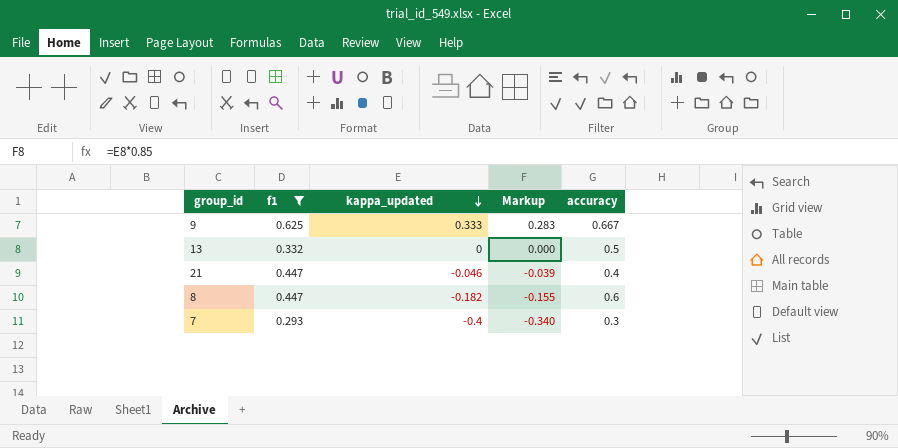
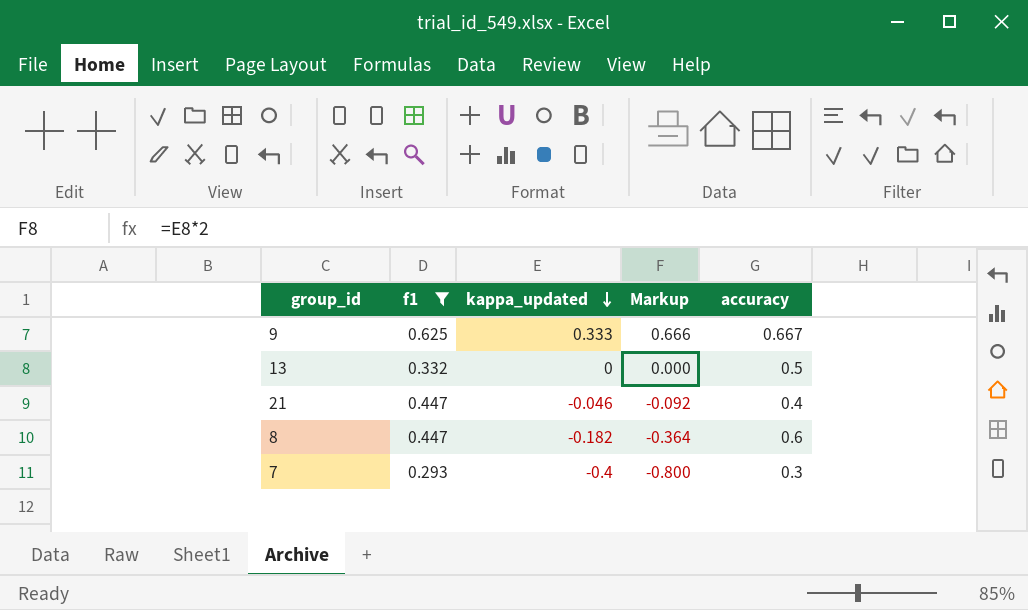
column Markup | formula: [kappa_updated] * 0.85 -> [kappa_updated] * 2

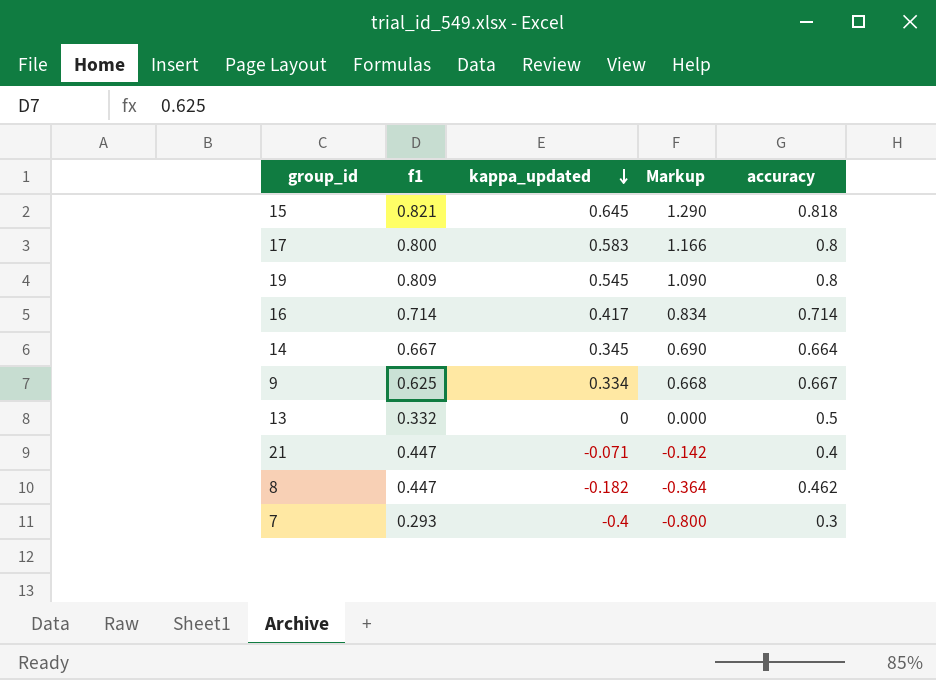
filter: f1 <= 0.625 -> none
9 | kappa_updated: 0.333 -> 0.334
9 | Markup: 0.666 -> 0.668
21 | kappa_updated: -0.046 -> -0.071
21 | Markup: -0.092 -> -0.142
8 | accuracy: 0.6 -> 0.462

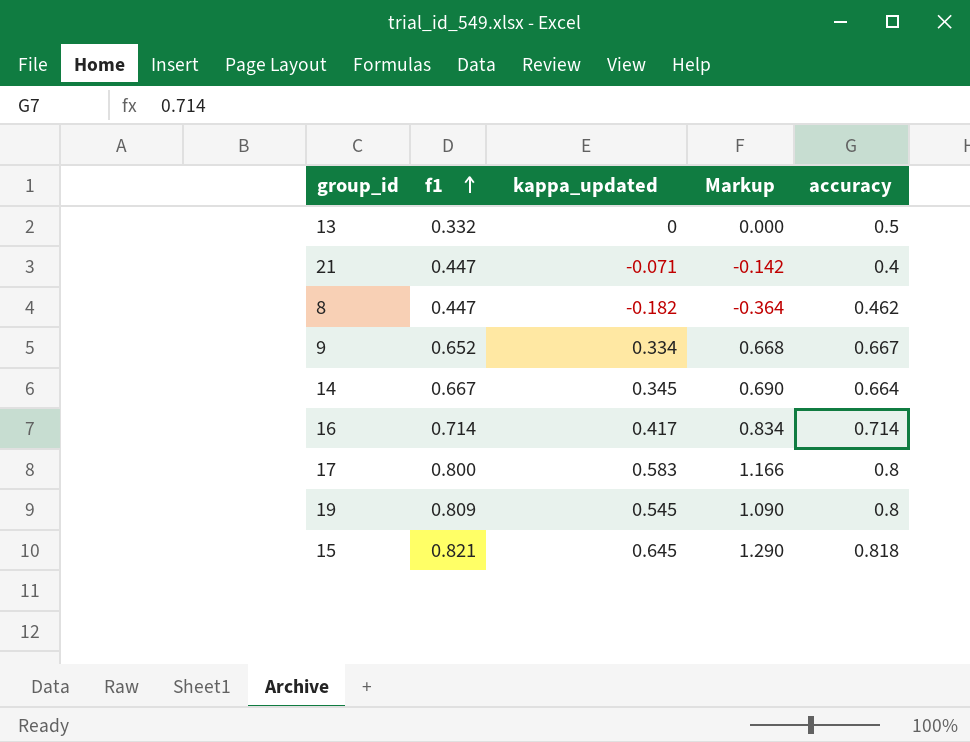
row order: kappa_updated descending -> f1 ascending
row 7: 0.293 | -0.4 | -0.800 | 0.3 -> none
9 | f1: 0.625 -> 0.652

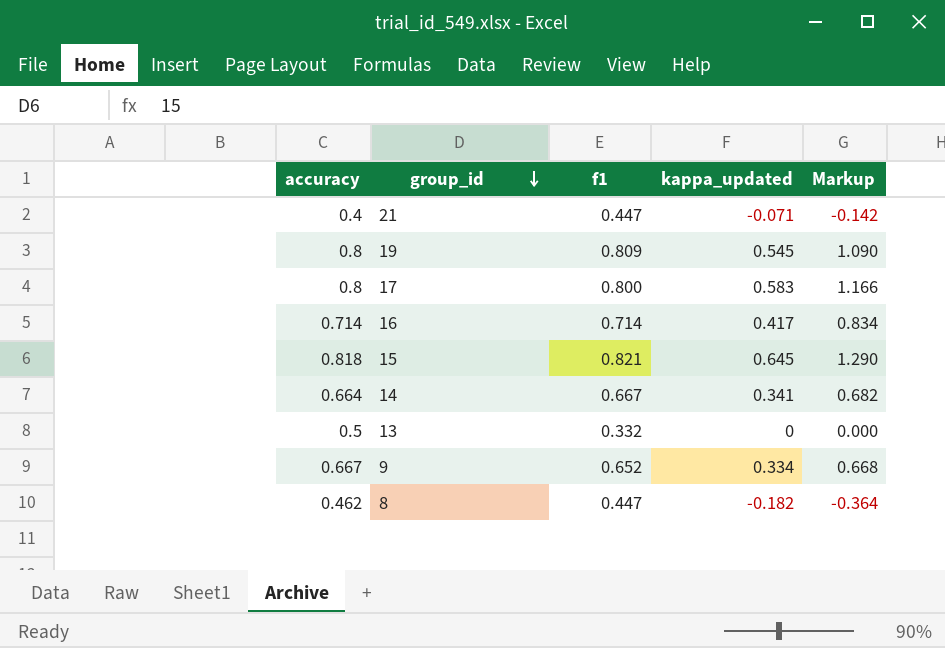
row order: f1 ascending -> group_id descending
column accuracy | position: 5 -> 1
14 | kappa_updated: 0.345 -> 0.341
14 | Markup: 0.690 -> 0.682

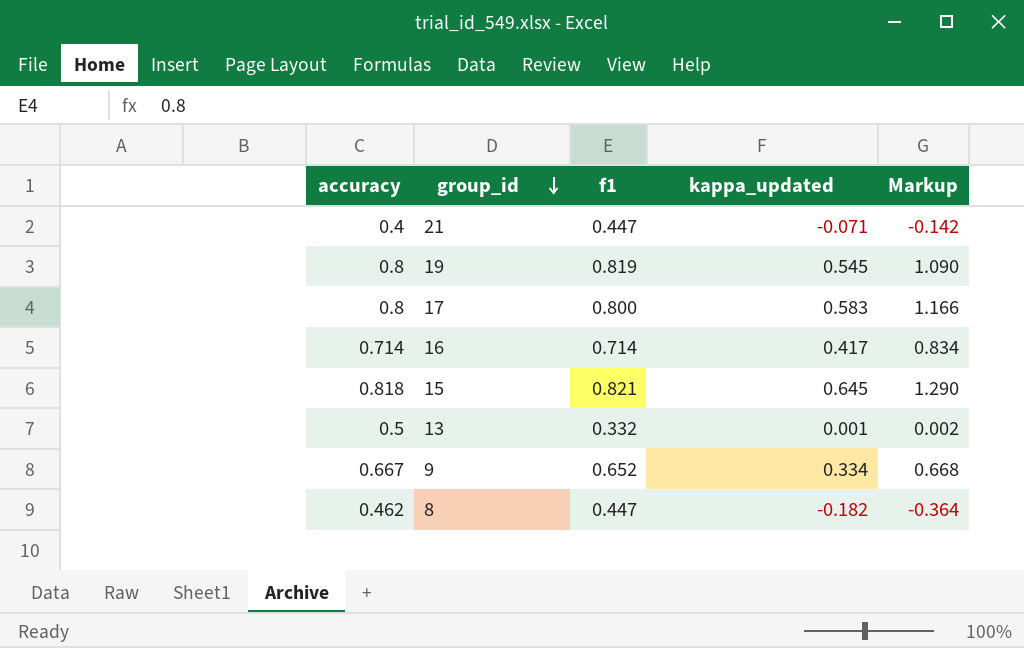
row 14: 0.664 | 0.667 | 0.341 | 0.682 -> none
19 | f1: 0.809 -> 0.819
13 | kappa_updated: 0 -> 0.001
13 | Markup: 0.000 -> 0.002

